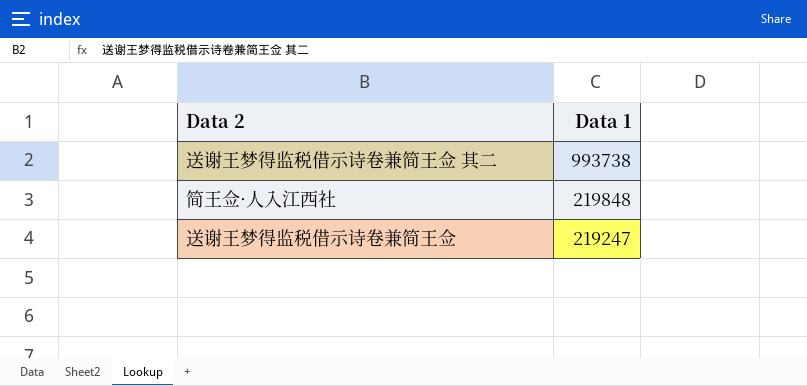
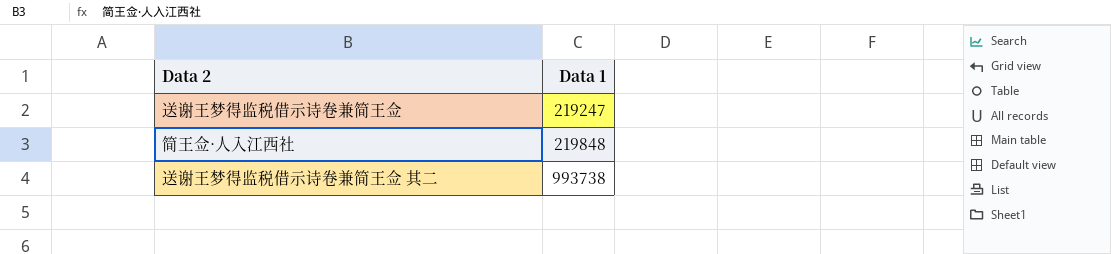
row order: Data 1 descending -> Data 1 ascending

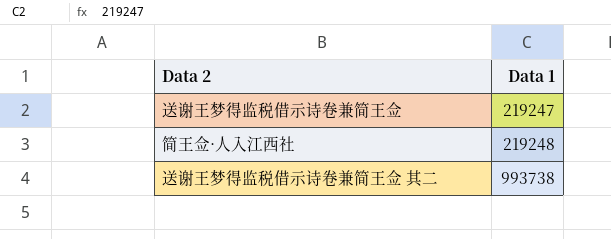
简王佥·人入江西社 | Data 1: 219848 -> 219248

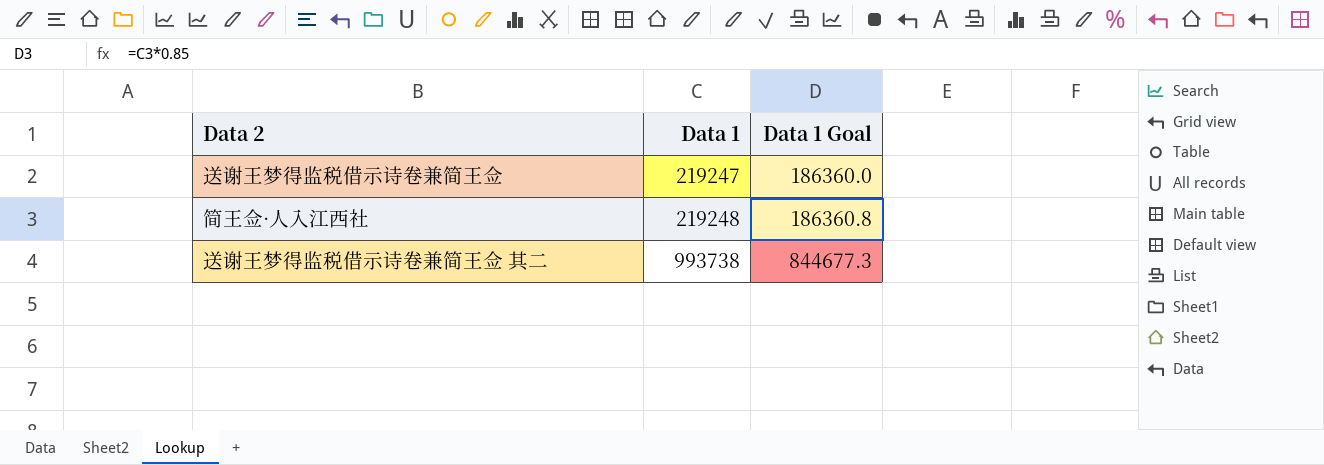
column Data 1 Goal | formula: none -> [Data 1] * 0.85

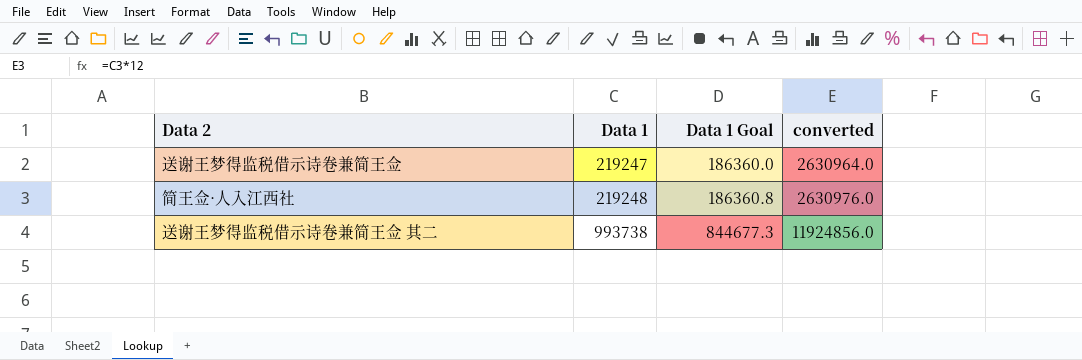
column converted | formula: none -> [Data 1] * 12

